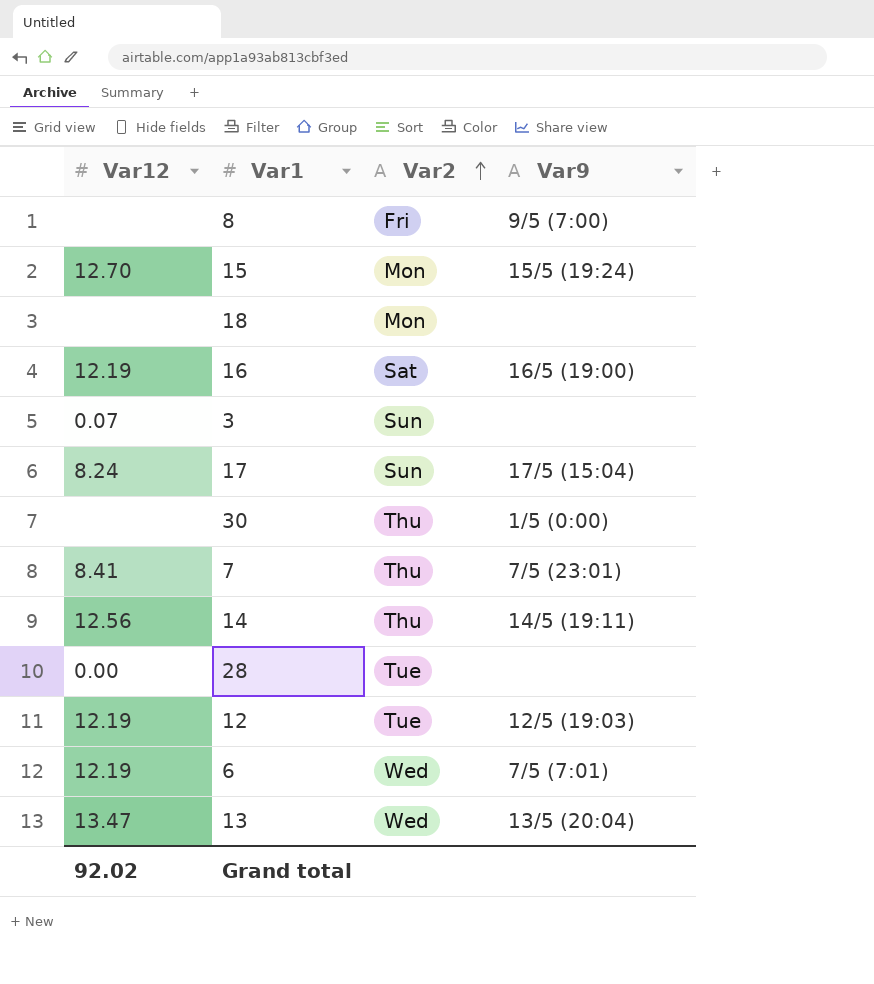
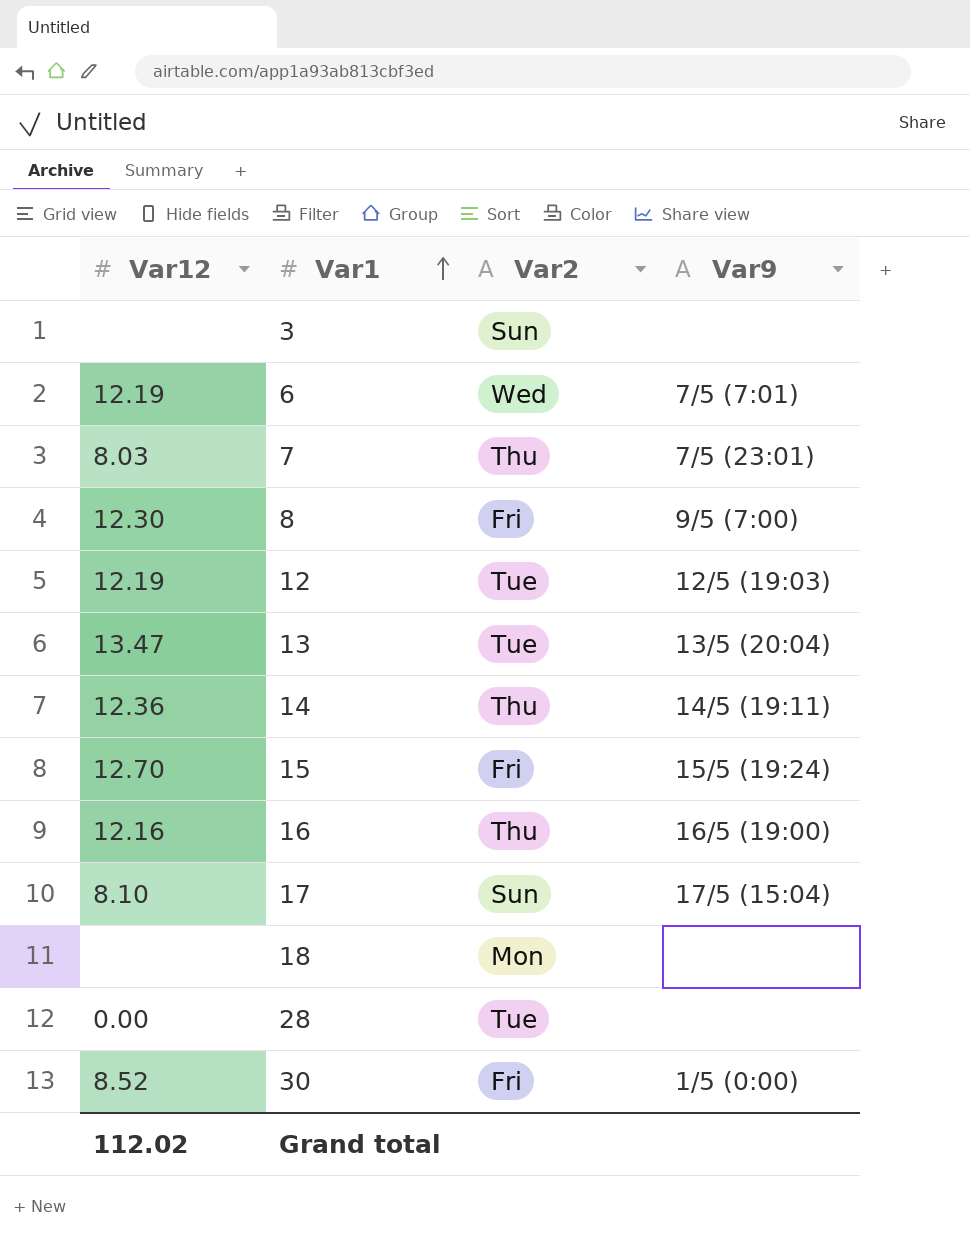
row order: Var2 ascending -> Var1 ascending
3 | Var12: 0.07 -> none
7 | Var12: 8.41 -> 8.03
8 | Var12: none -> 12.30
13 | Var2: Wed -> Tue
14 | Var12: 12.56 -> 12.36
15 | Var2: Mon -> Fri
16 | Var12: 12.19 -> 12.16
16 | Var2: Sat -> Thu
17 | Var12: 8.24 -> 8.10
30 | Var12: none -> 8.52
30 | Var2: Thu -> Fri
Grand total | Var12: 92.02 -> 112.02

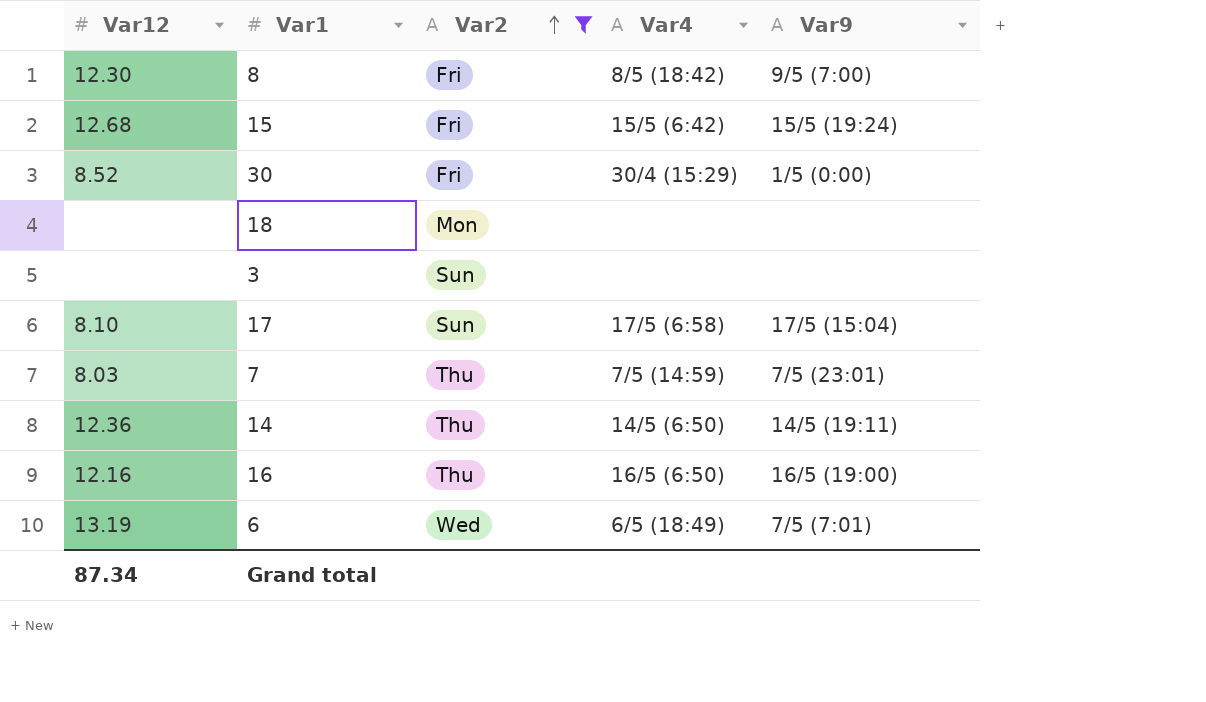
filter: none -> Var2 != Tue
row order: Var1 ascending -> Var2 ascending
column Var4 | position: none -> 4
15 | Var12: 12.70 -> 12.68
6 | Var12: 12.19 -> 13.19
Grand total | Var12: 112.02 -> 87.34

